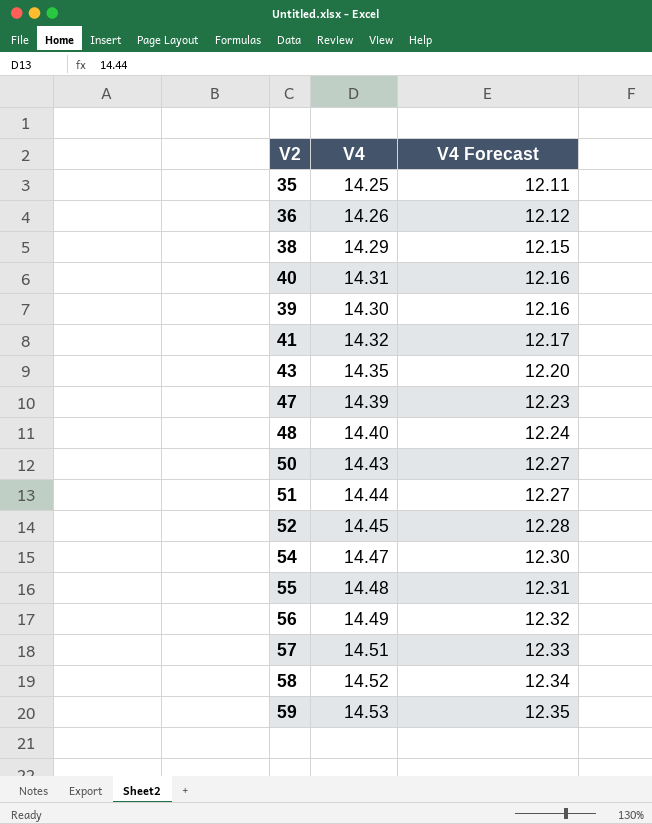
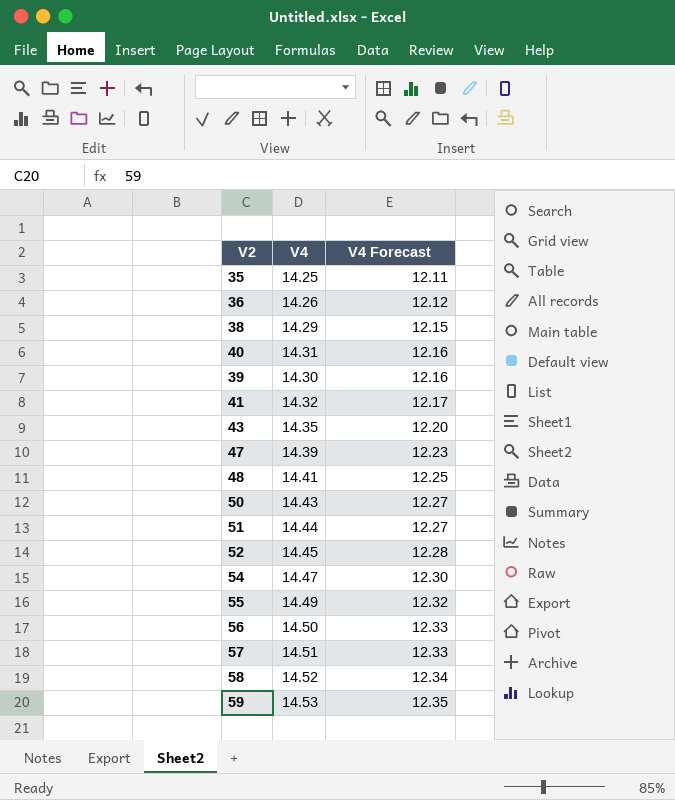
48 | V4: 14.40 -> 14.41
48 | V4 Forecast: 12.24 -> 12.25
55 | V4: 14.48 -> 14.49
55 | V4 Forecast: 12.31 -> 12.32
56 | V4: 14.49 -> 14.50
56 | V4 Forecast: 12.32 -> 12.33

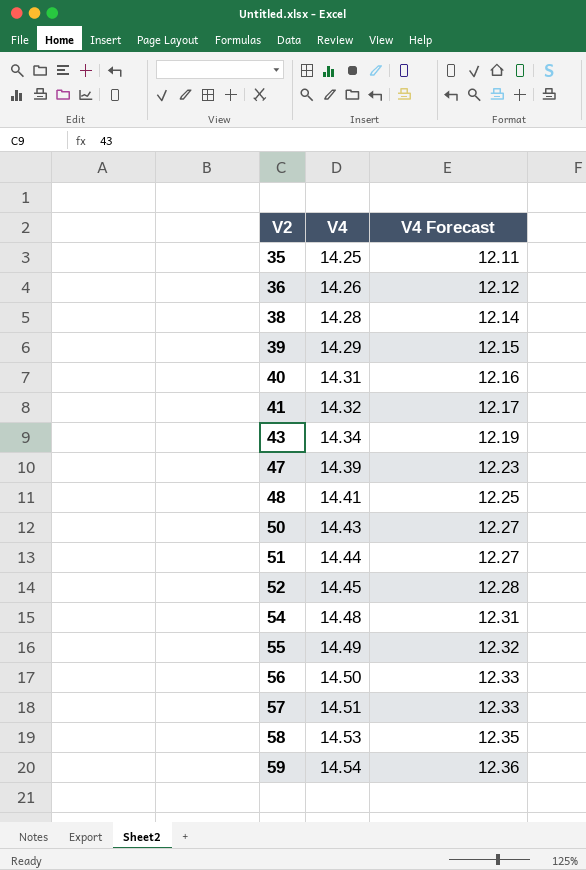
row order: V4 Forecast ascending -> V2 ascending
38 | V4: 14.29 -> 14.28
38 | V4 Forecast: 12.15 -> 12.14
39 | V4: 14.30 -> 14.29
39 | V4 Forecast: 12.16 -> 12.15
43 | V4: 14.35 -> 14.34
43 | V4 Forecast: 12.20 -> 12.19
54 | V4: 14.47 -> 14.48
54 | V4 Forecast: 12.30 -> 12.31
58 | V4: 14.52 -> 14.53
58 | V4 Forecast: 12.34 -> 12.35
59 | V4: 14.53 -> 14.54
59 | V4 Forecast: 12.35 -> 12.36

